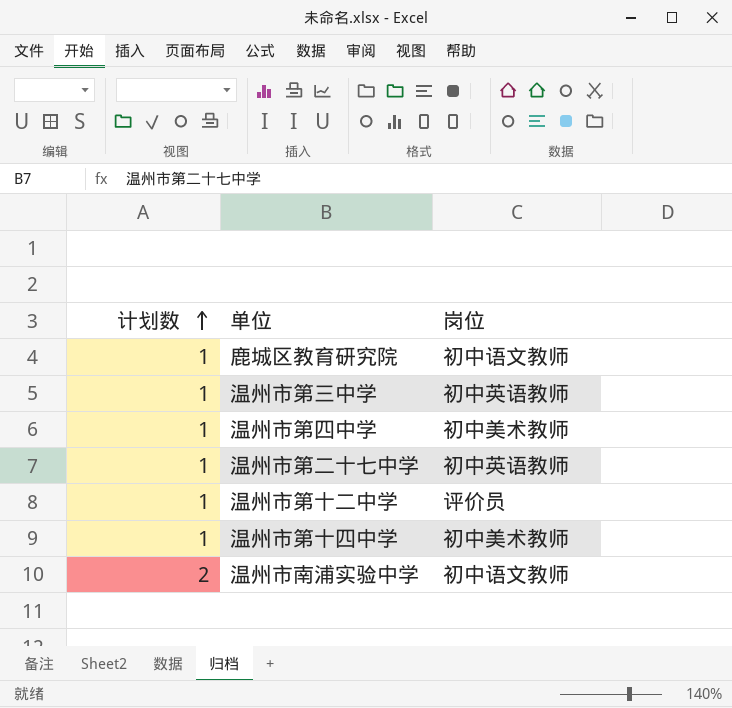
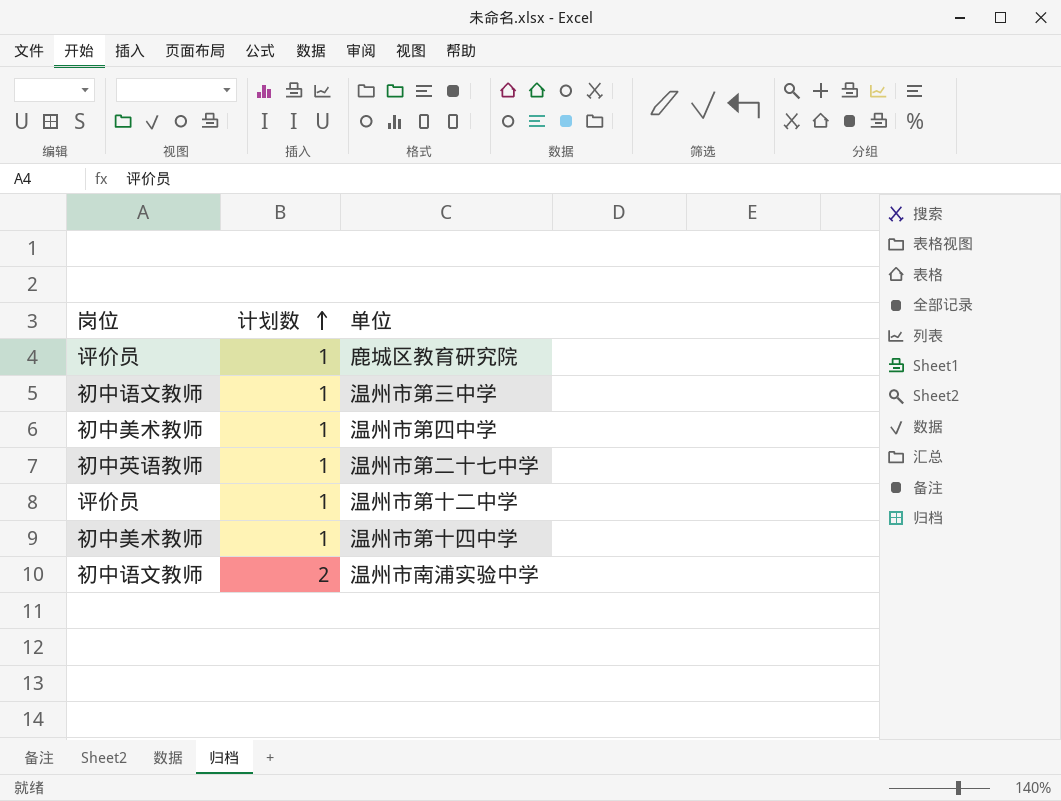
column 岗位 | position: 3 -> 1
鹿城区教育研究院 | 岗位: 初中语文教师 -> 评价员
温州市第三中学 | 岗位: 初中英语教师 -> 初中语文教师

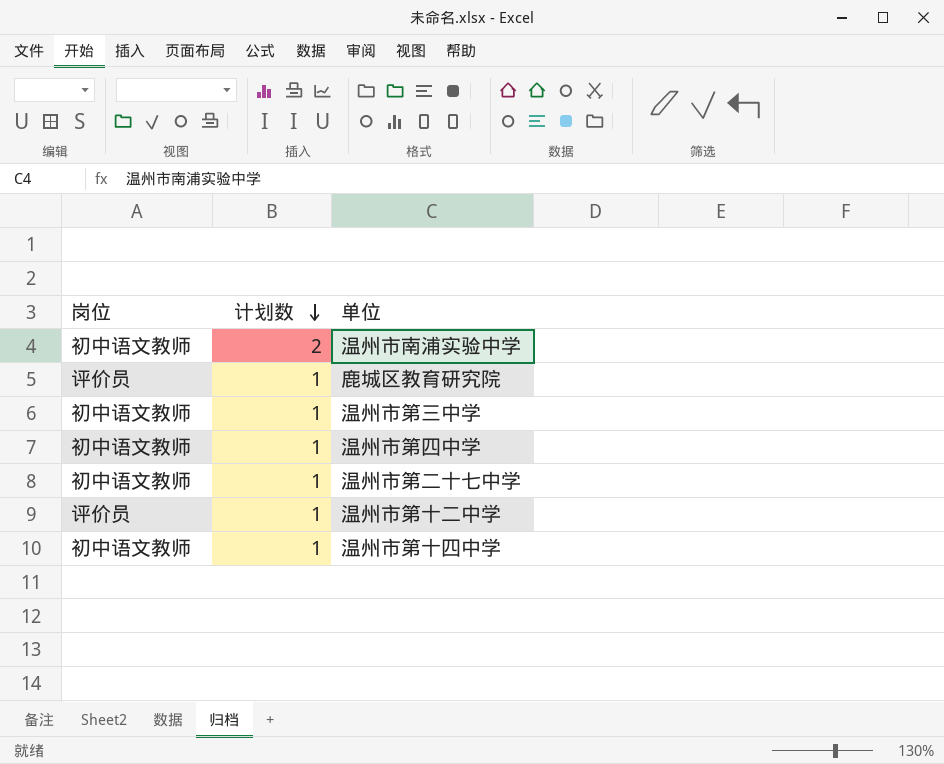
row order: 计划数 ascending -> 计划数 descending
温州市第四中学 | 岗位: 初中美术教师 -> 初中语文教师
温州市第二十七中学 | 岗位: 初中英语教师 -> 初中语文教师
温州市第十四中学 | 岗位: 初中美术教师 -> 初中语文教师

